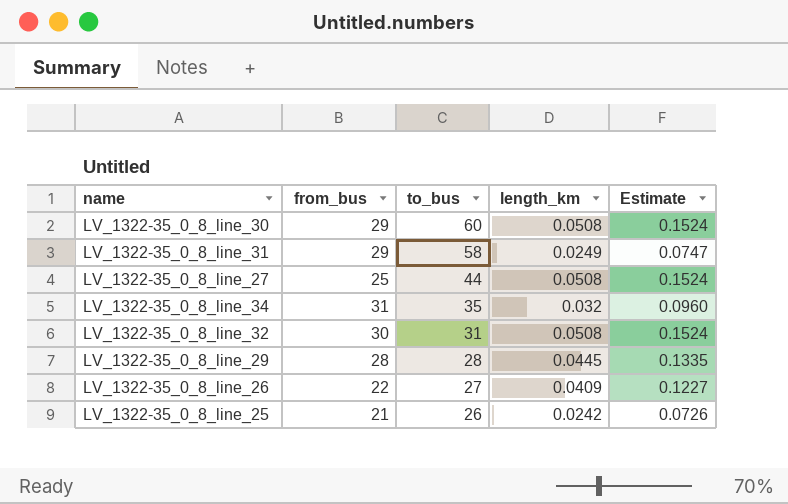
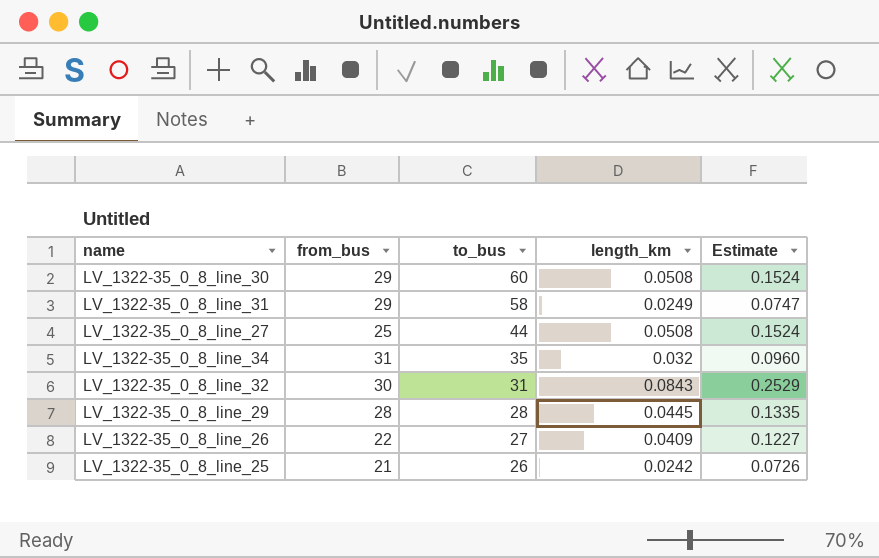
LV_1322-35_0_8_line_32 | length_km: 0.0508 -> 0.0843
LV_1322-35_0_8_line_32 | Estimate: 0.1524 -> 0.2529

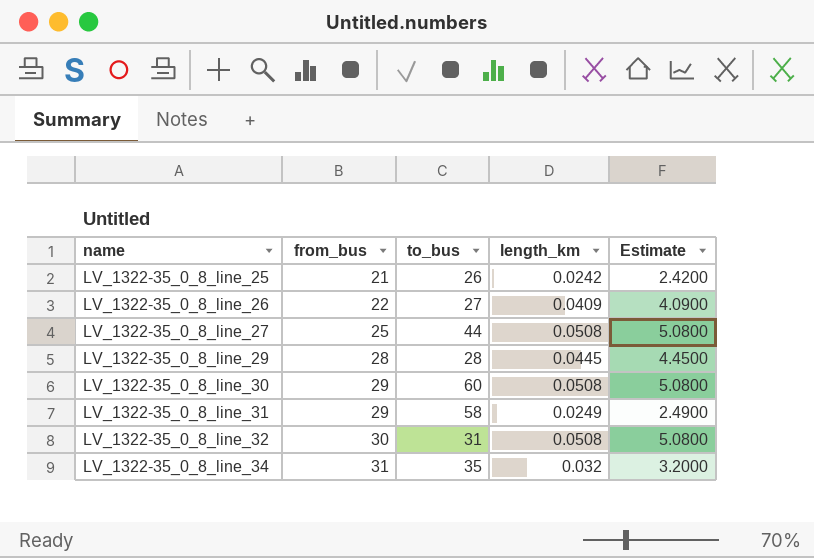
row order: to_bus descending -> name ascending
column Estimate | formula: [length_km] * 3 -> [length_km] * 100
LV_1322-35_0_8_line_32 | length_km: 0.0843 -> 0.0508

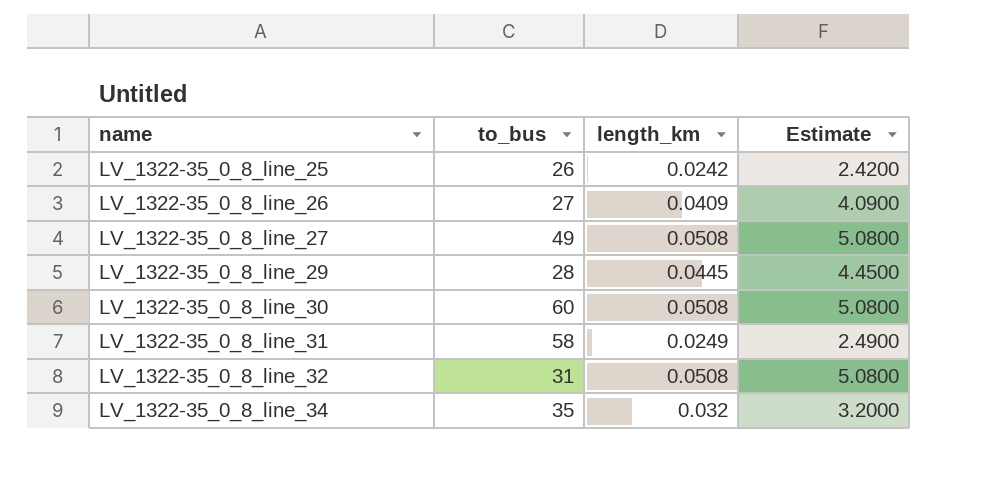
column from_bus | position: 2 -> none
LV_1322-35_0_8_line_27 | to_bus: 44 -> 49

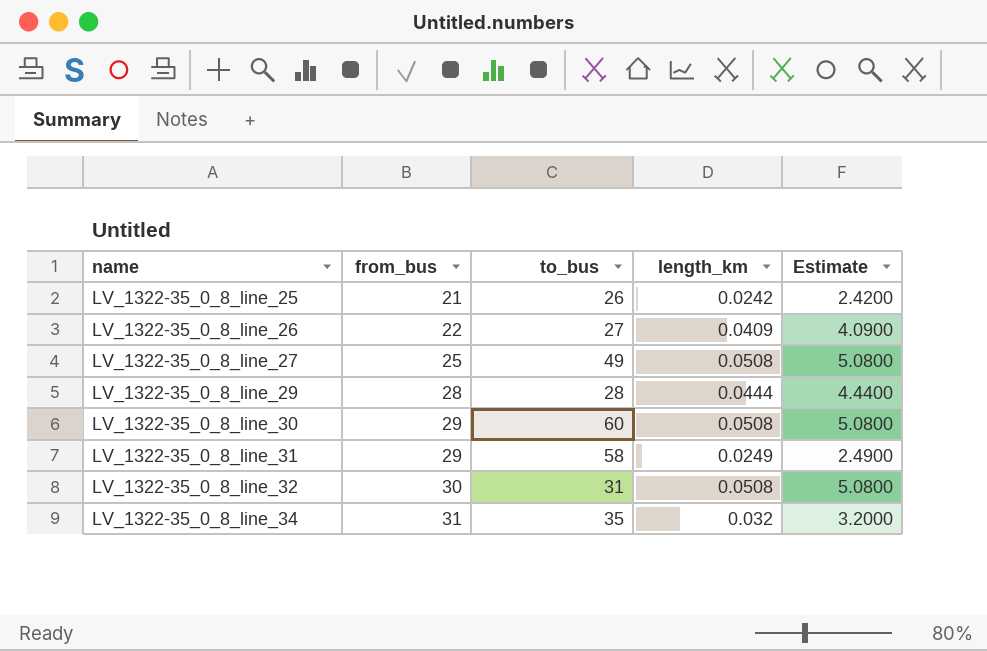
column from_bus | position: none -> 2
LV_1322-35_0_8_line_29 | length_km: 0.0445 -> 0.0444
LV_1322-35_0_8_line_29 | Estimate: 4.4500 -> 4.4400

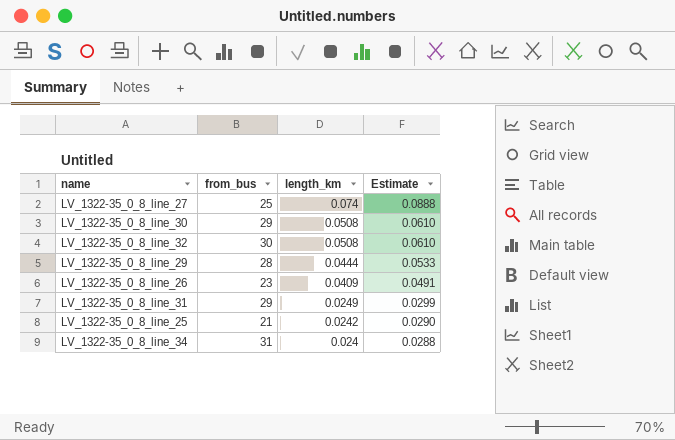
row order: name ascending -> length_km descending
column to_bus | position: 3 -> none
column Estimate | formula: [length_km] * 100 -> [length_km] * 1.2
LV_1322-35_0_8_line_27 | length_km: 0.0508 -> 0.074
LV_1322-35_0_8_line_26 | from_bus: 22 -> 23
LV_1322-35_0_8_line_34 | length_km: 0.032 -> 0.024

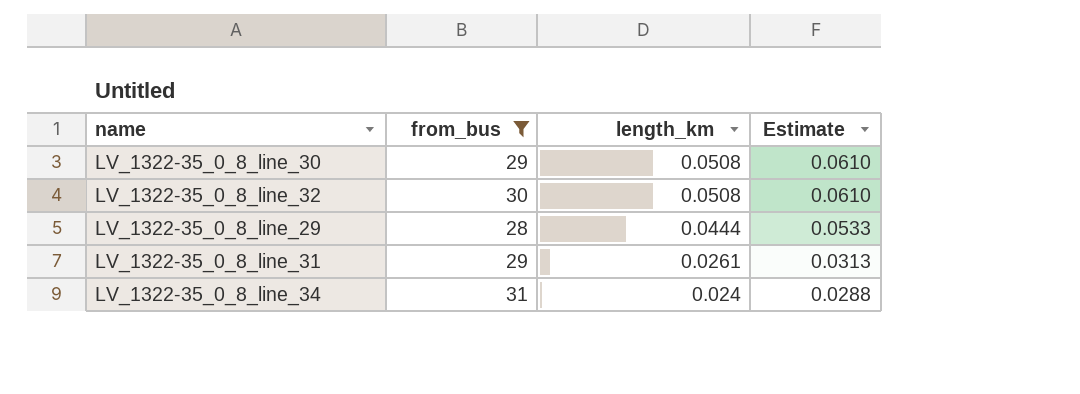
filter: none -> from_bus >= 28
LV_1322-35_0_8_line_31 | length_km: 0.0249 -> 0.0261
LV_1322-35_0_8_line_31 | Estimate: 0.0299 -> 0.0313

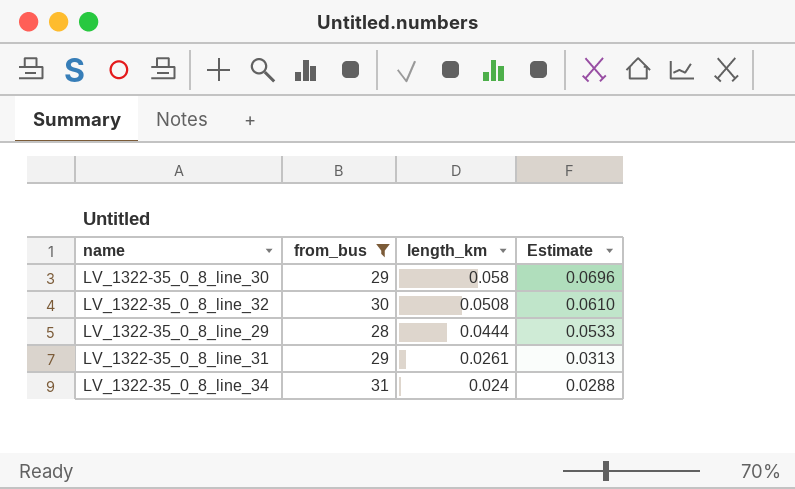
LV_1322-35_0_8_line_30 | length_km: 0.0508 -> 0.058
LV_1322-35_0_8_line_30 | Estimate: 0.0610 -> 0.0696

